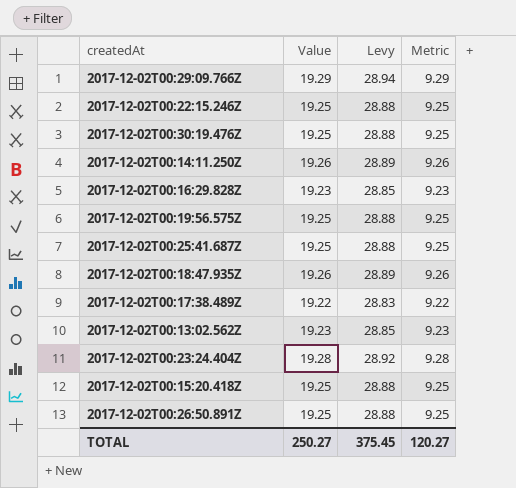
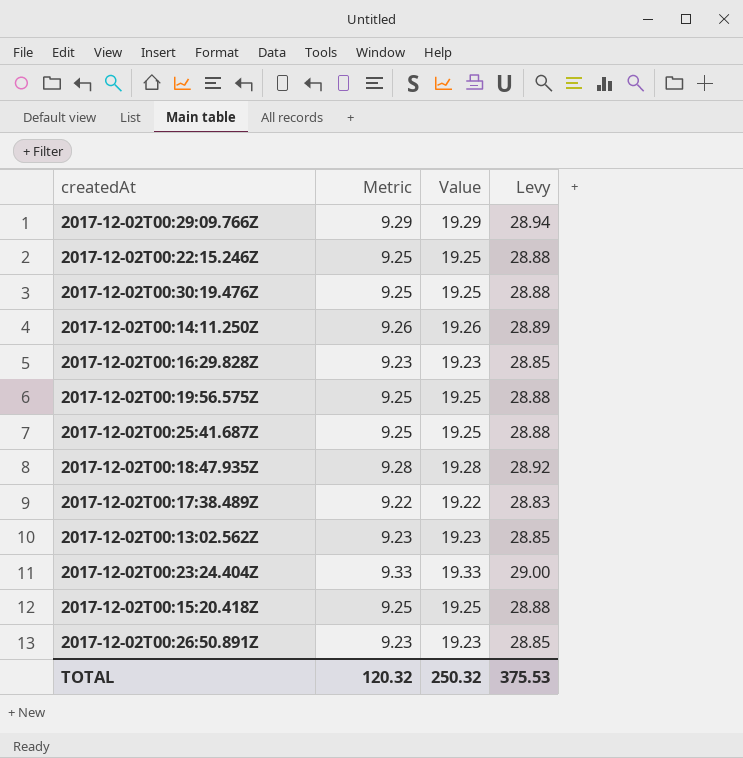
column Metric | position: 4 -> 2
2017-12-02T00:18:47.935Z | Metric: 9.26 -> 9.28
2017-12-02T00:18:47.935Z | Value: 19.26 -> 19.28
2017-12-02T00:18:47.935Z | Levy: 28.89 -> 28.92
2017-12-02T00:23:24.404Z | Metric: 9.28 -> 9.33
2017-12-02T00:23:24.404Z | Value: 19.28 -> 19.33
2017-12-02T00:23:24.404Z | Levy: 28.92 -> 29.00
2017-12-02T00:26:50.891Z | Metric: 9.25 -> 9.23
2017-12-02T00:26:50.891Z | Value: 19.25 -> 19.23
2017-12-02T00:26:50.891Z | Levy: 28.88 -> 28.85
TOTAL | Metric: 120.27 -> 120.32
TOTAL | Value: 250.27 -> 250.32
TOTAL | Levy: 375.45 -> 375.53

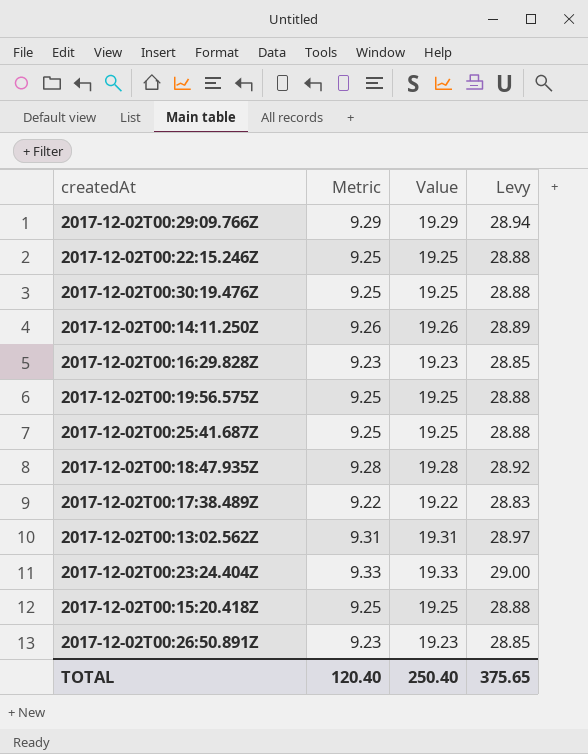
2017-12-02T00:13:02.562Z | Metric: 9.23 -> 9.31
2017-12-02T00:13:02.562Z | Value: 19.23 -> 19.31
2017-12-02T00:13:02.562Z | Levy: 28.85 -> 28.97
TOTAL | Metric: 120.32 -> 120.40
TOTAL | Value: 250.32 -> 250.40
TOTAL | Levy: 375.53 -> 375.65

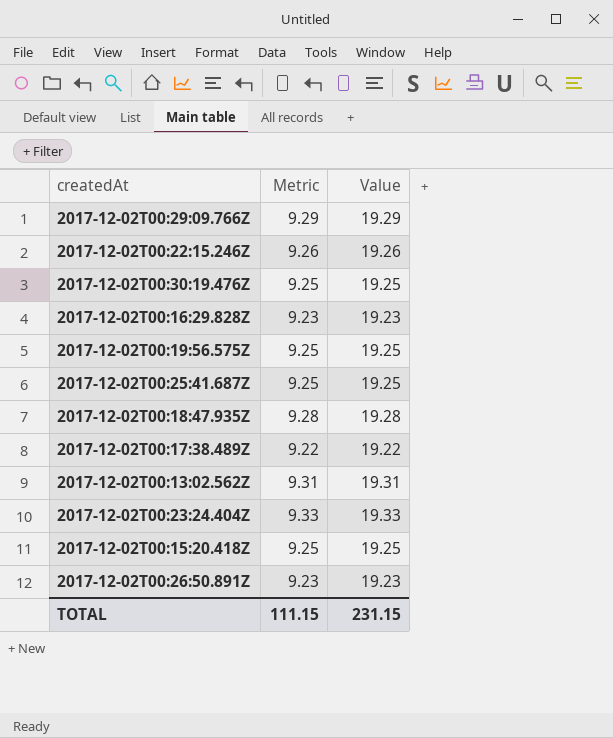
column Levy | formula: [Value] * 1.5 -> none
row 2017-12-02T00:14:11.250Z: 9.26 | 19.26 | 28.89 -> none
2017-12-02T00:22:15.246Z | Metric: 9.25 -> 9.26
2017-12-02T00:22:15.246Z | Value: 19.25 -> 19.26
TOTAL | Metric: 120.40 -> 111.15
TOTAL | Value: 250.40 -> 231.15

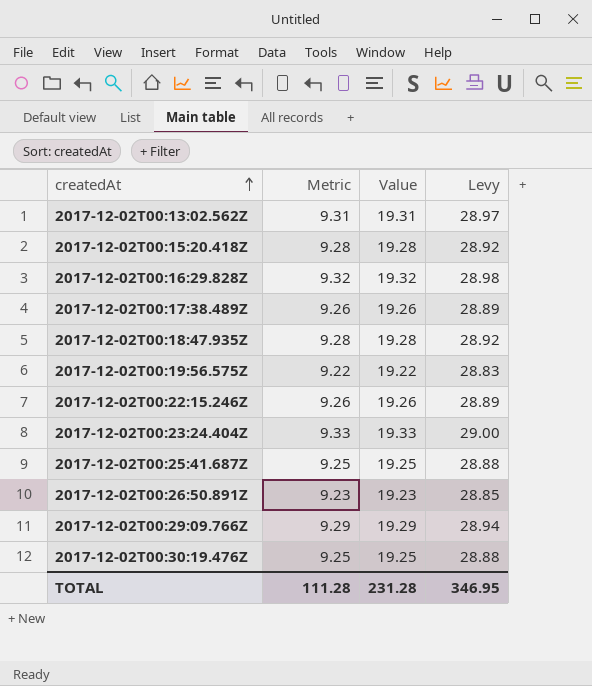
row order: none -> createdAt ascending
column Levy | formula: none -> [Value] * 1.5
2017-12-02T00:15:20.418Z | Metric: 9.25 -> 9.28
2017-12-02T00:15:20.418Z | Value: 19.25 -> 19.28
2017-12-02T00:16:29.828Z | Metric: 9.23 -> 9.32
2017-12-02T00:16:29.828Z | Value: 19.23 -> 19.32
2017-12-02T00:17:38.489Z | Metric: 9.22 -> 9.26
2017-12-02T00:17:38.489Z | Value: 19.22 -> 19.26
2017-12-02T00:19:56.575Z | Metric: 9.25 -> 9.22
2017-12-02T00:19:56.575Z | Value: 19.25 -> 19.22
TOTAL | Metric: 111.15 -> 111.28
TOTAL | Value: 231.15 -> 231.28

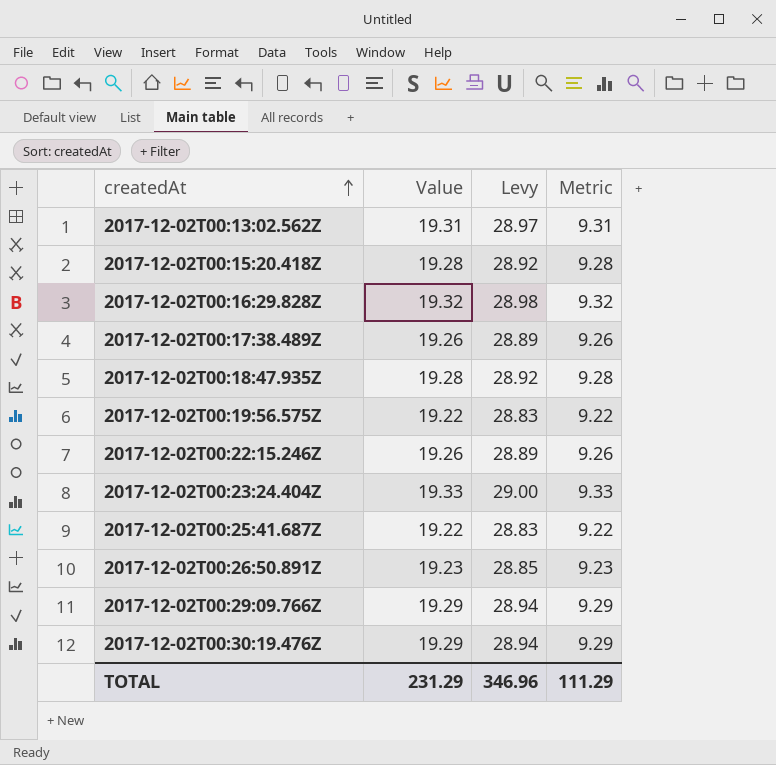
column Metric | position: 2 -> 4
2017-12-02T00:25:41.687Z | Value: 19.25 -> 19.22
2017-12-02T00:25:41.687Z | Levy: 28.88 -> 28.83
2017-12-02T00:25:41.687Z | Metric: 9.25 -> 9.22
2017-12-02T00:30:19.476Z | Value: 19.25 -> 19.29
2017-12-02T00:30:19.476Z | Levy: 28.88 -> 28.94
2017-12-02T00:30:19.476Z | Metric: 9.25 -> 9.29
TOTAL | Value: 231.28 -> 231.29
TOTAL | Levy: 346.95 -> 346.96
TOTAL | Metric: 111.28 -> 111.29

